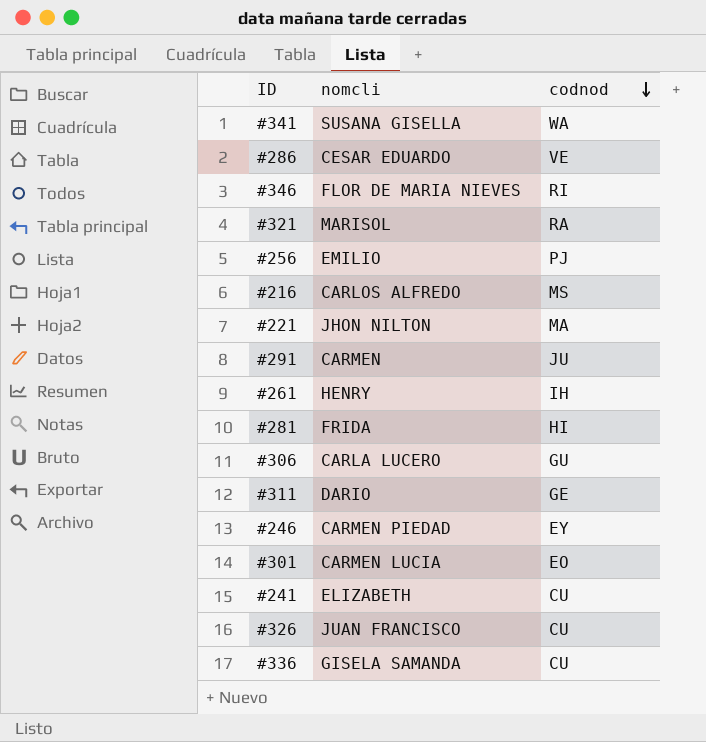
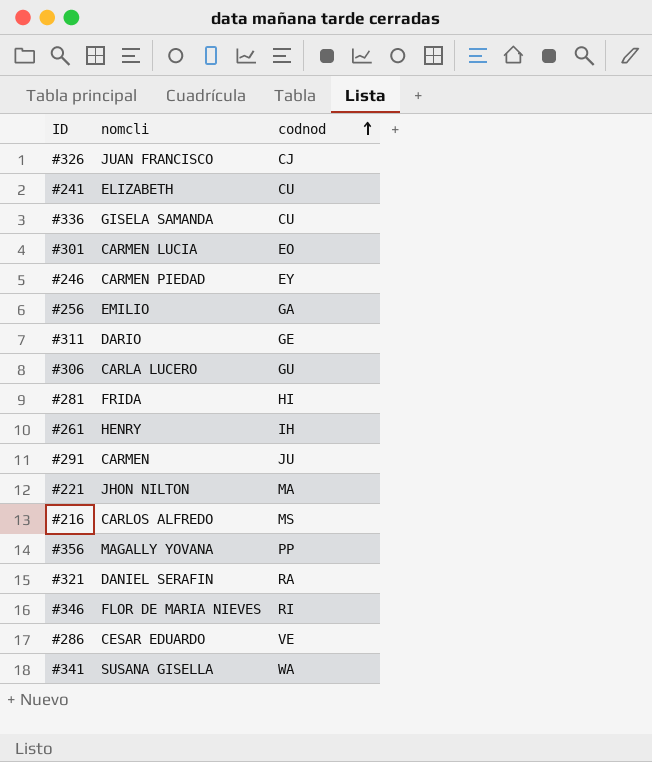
row order: codnod descending -> codnod ascending
#326 | codnod: CU -> CJ
#256 | codnod: PJ -> GA
row #356: none -> MAGALLY YOVANA | PP
#321 | nomcli: MARISOL -> DANIEL SERAFIN

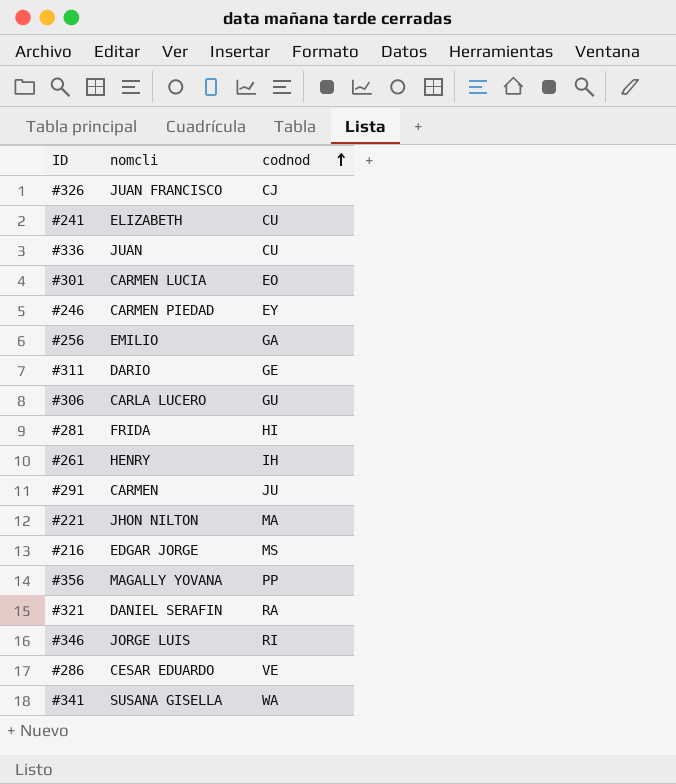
#336 | nomcli: GISELA SAMANDA -> JUAN
#216 | nomcli: CARLOS ALFREDO -> EDGAR JORGE
#346 | nomcli: FLOR DE MARIA NIEVES -> JORGE LUIS

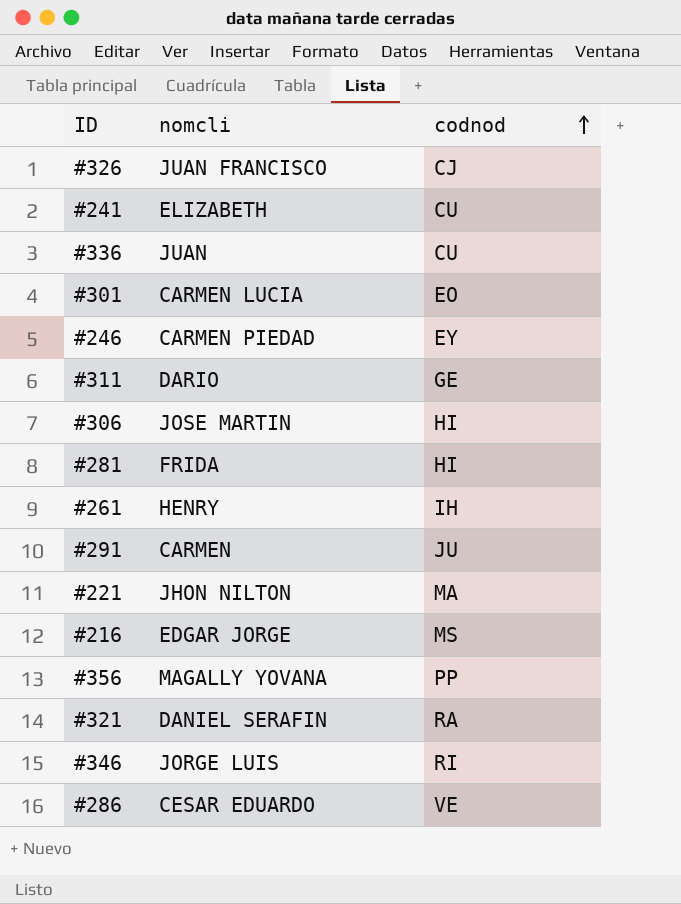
row #256: EMILIO | GA -> none
row #341: SUSANA GISELLA | WA -> none
#306 | nomcli: CARLA LUCERO -> JOSE MARTIN
#306 | codnod: GU -> HI

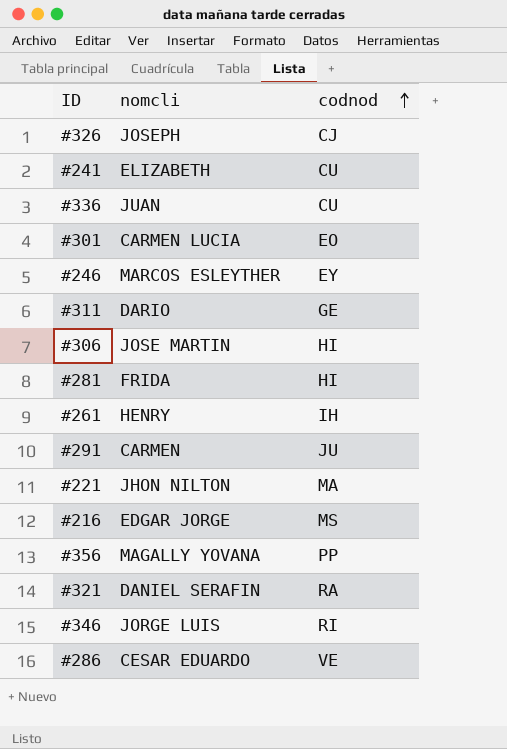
#326 | nomcli: JUAN FRANCISCO -> JOSEPH
#246 | nomcli: CARMEN PIEDAD -> MARCOS ESLEYTHER

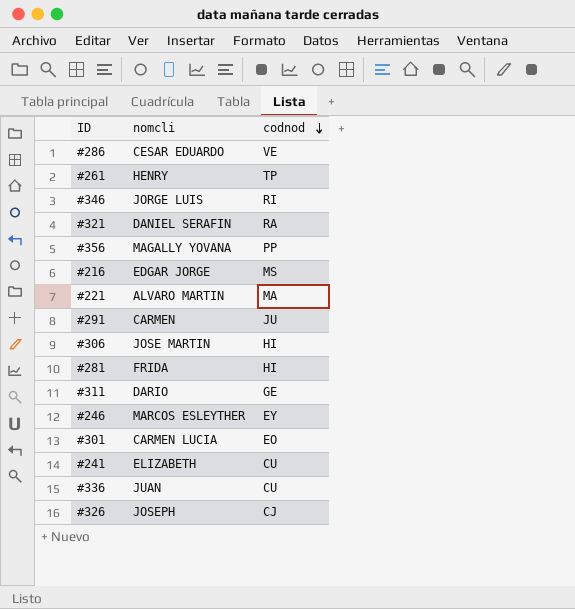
row order: codnod ascending -> codnod descending
#261 | codnod: IH -> TP
#221 | nomcli: JHON NILTON -> ALVARO MARTIN

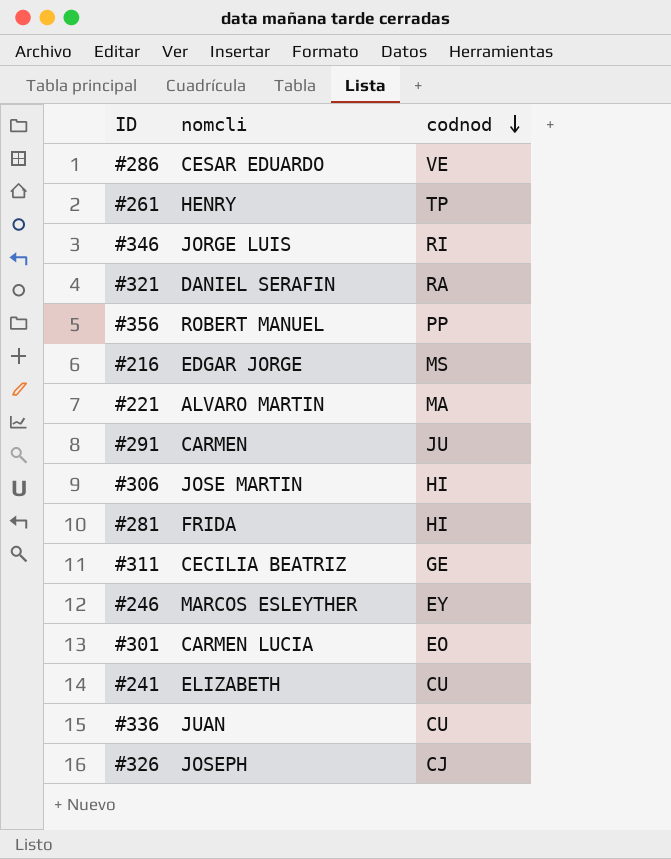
#356 | nomcli: MAGALLY YOVANA -> ROBERT MANUEL
#311 | nomcli: DARIO -> CECILIA BEATRIZ

